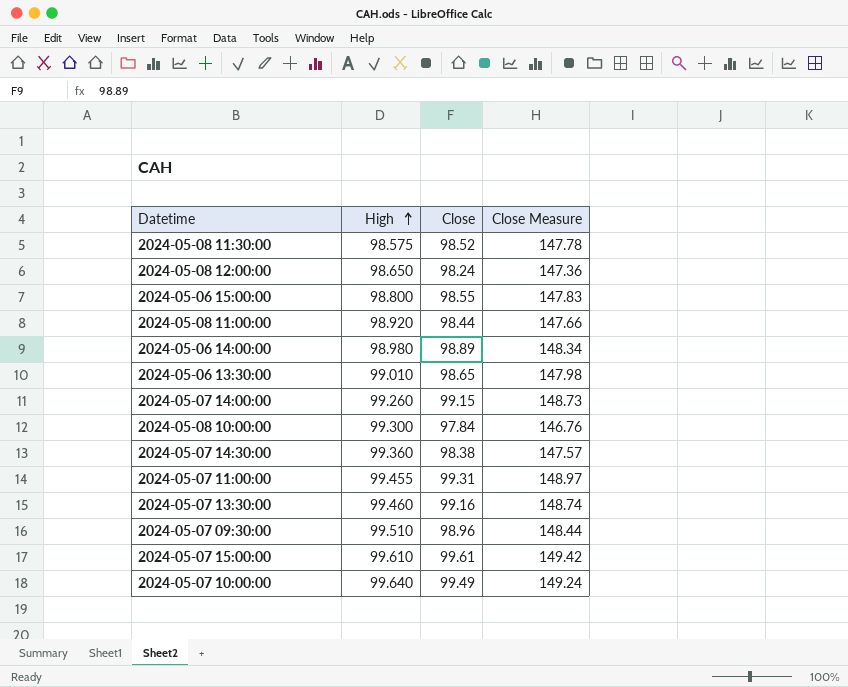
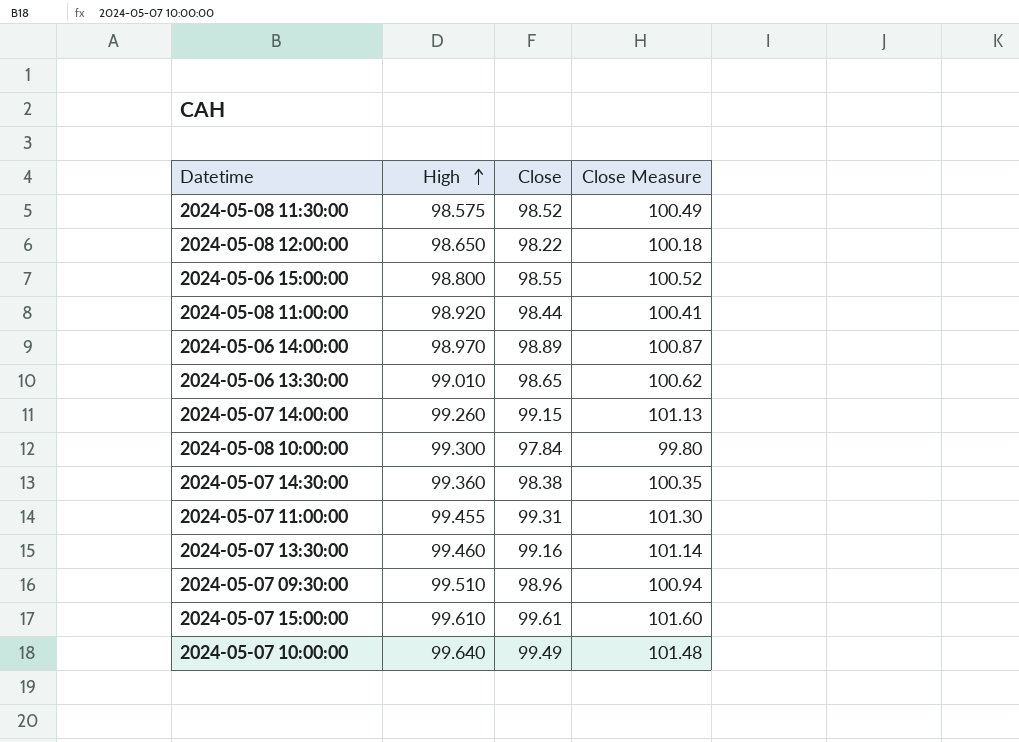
column Close Measure | formula: [Close] * 1.5 -> [Close] * 1.02
2024-05-08 12:00:00 | Close: 98.24 -> 98.22
2024-05-06 14:00:00 | High: 98.980 -> 98.970

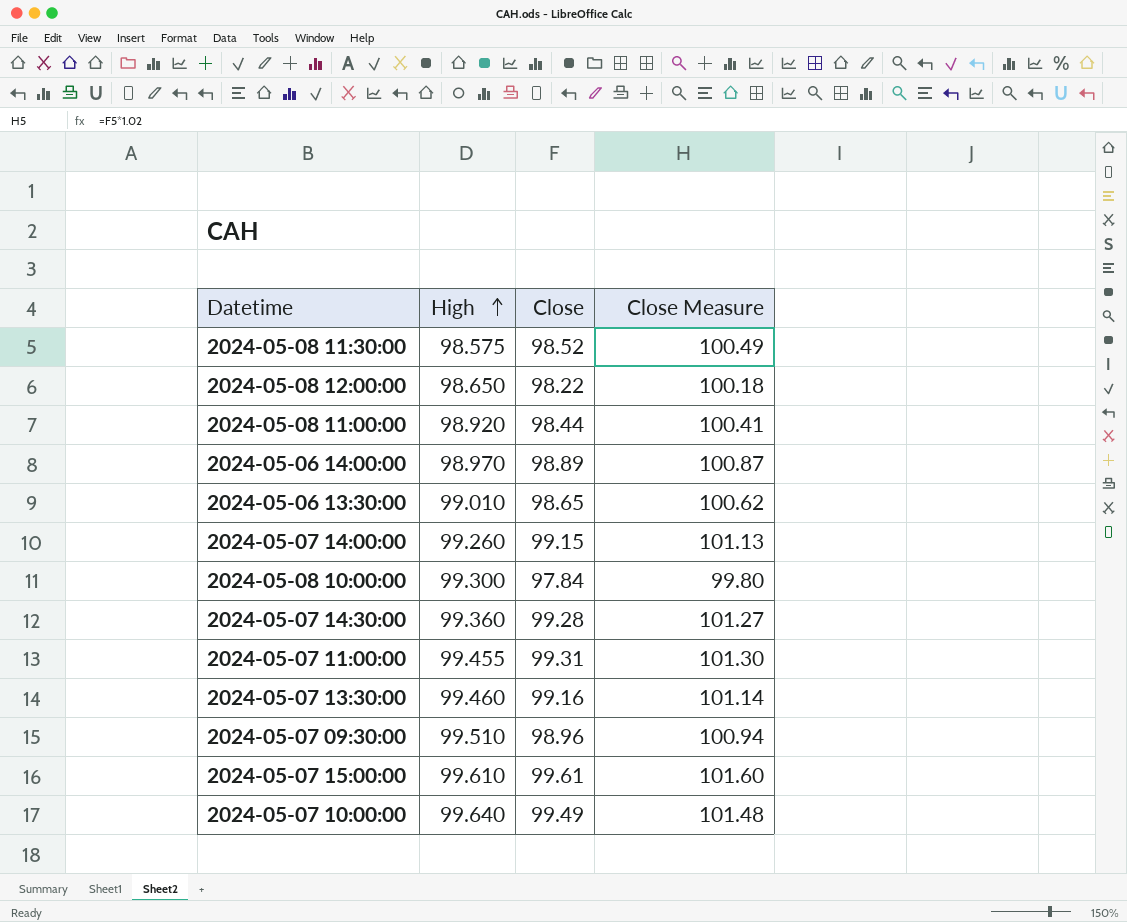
row 2024-05-06 15:00:00: 98.800 | 98.55 | 100.52 -> none
2024-05-07 14:30:00 | Close: 98.38 -> 99.28
2024-05-07 14:30:00 | Close Measure: 100.35 -> 101.27

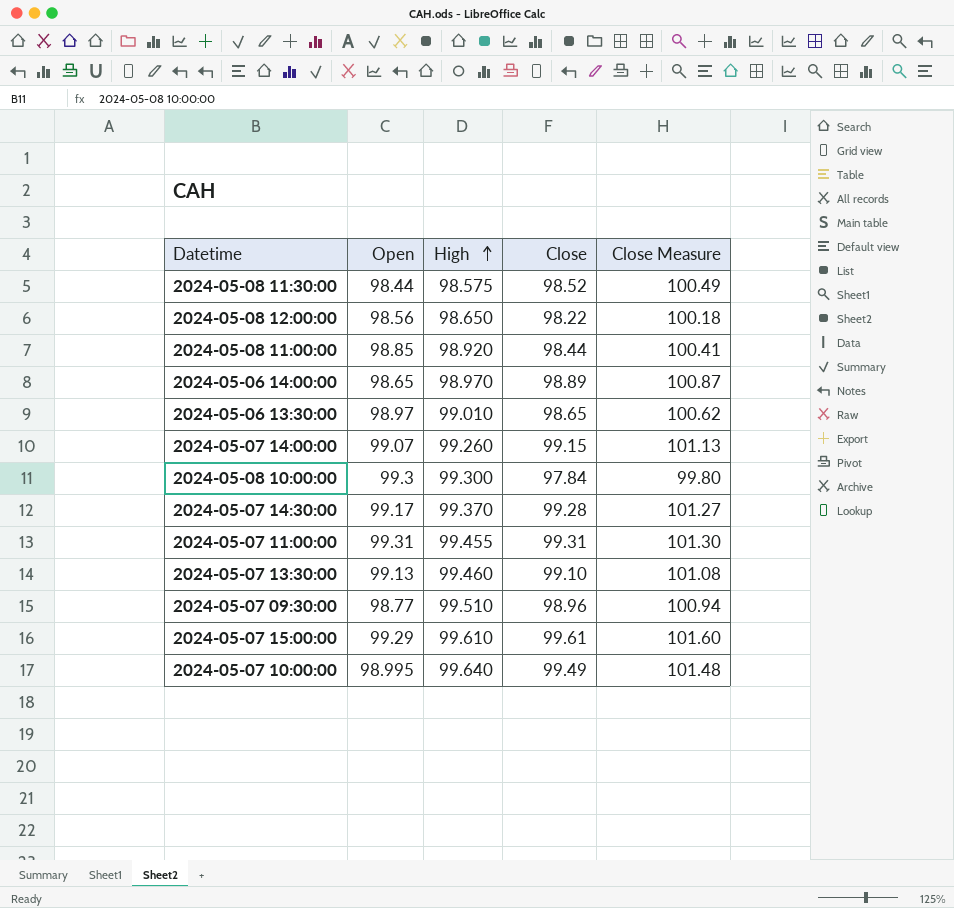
column Open | position: none -> 2
2024-05-07 14:30:00 | High: 99.360 -> 99.370
2024-05-07 13:30:00 | Close: 99.16 -> 99.10
2024-05-07 13:30:00 | Close Measure: 101.14 -> 101.08

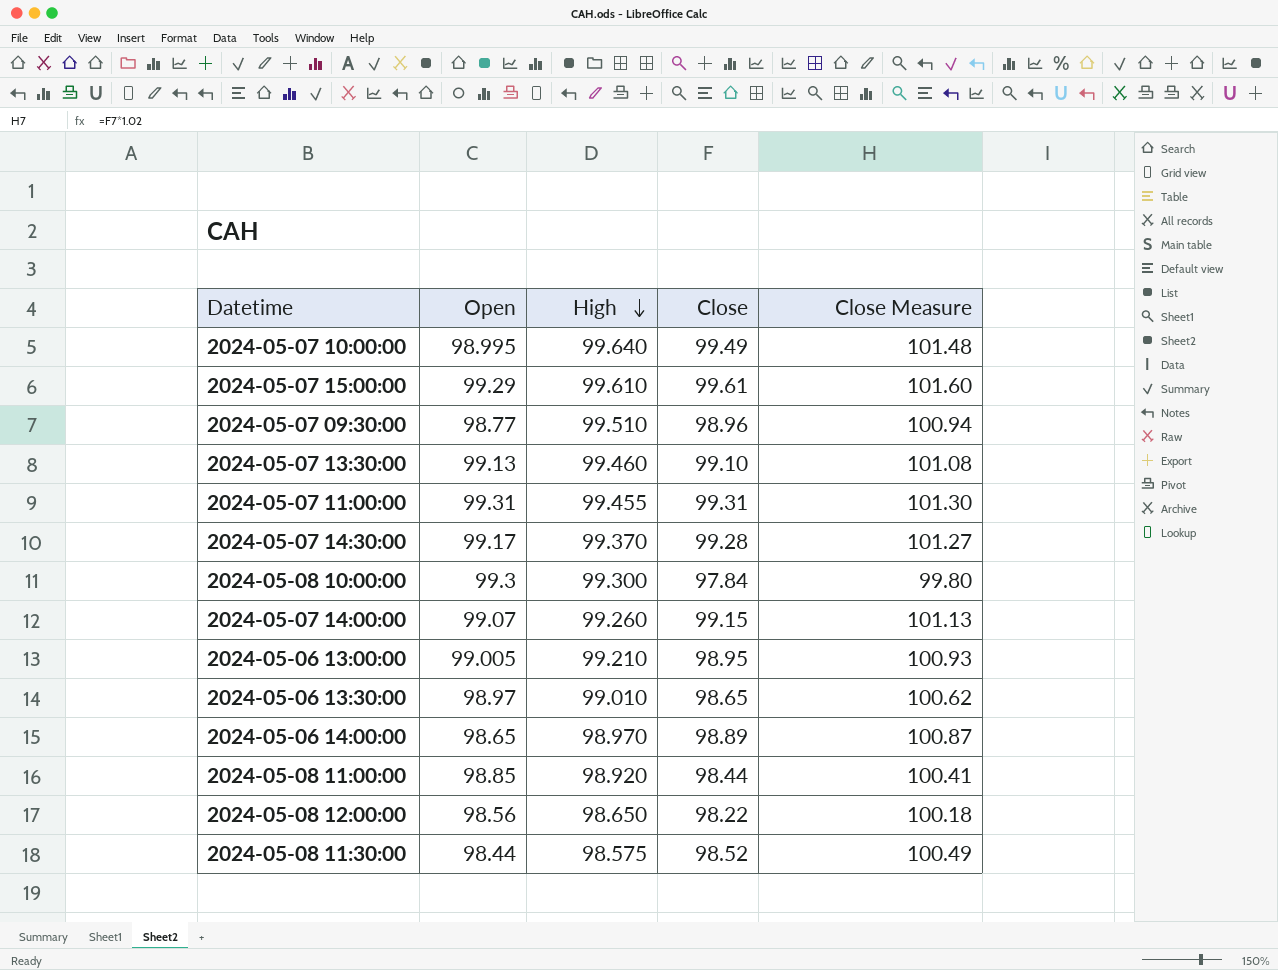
row order: High ascending -> High descending
row 2024-05-06 13:00:00: none -> 99.005 | 99.210 | 98.95 | 100.93

